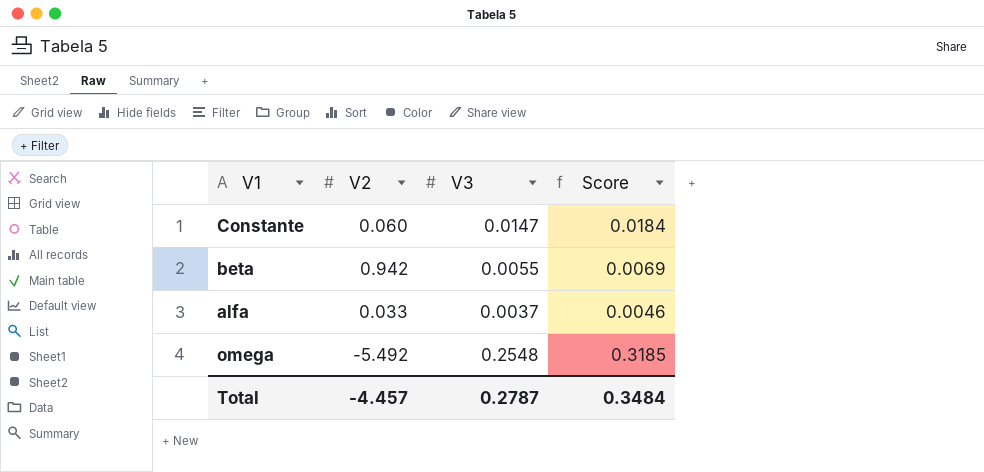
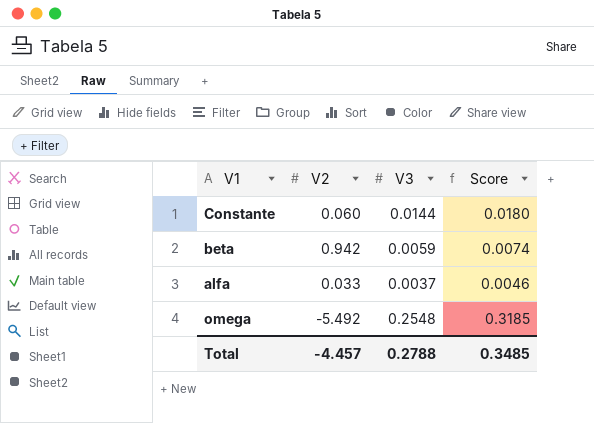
Constante | V3: 0.0147 -> 0.0144
Constante | Score: 0.0184 -> 0.0180
beta | V3: 0.0055 -> 0.0059
beta | Score: 0.0069 -> 0.0074
Total | V3: 0.2787 -> 0.2788
Total | Score: 0.3484 -> 0.3485

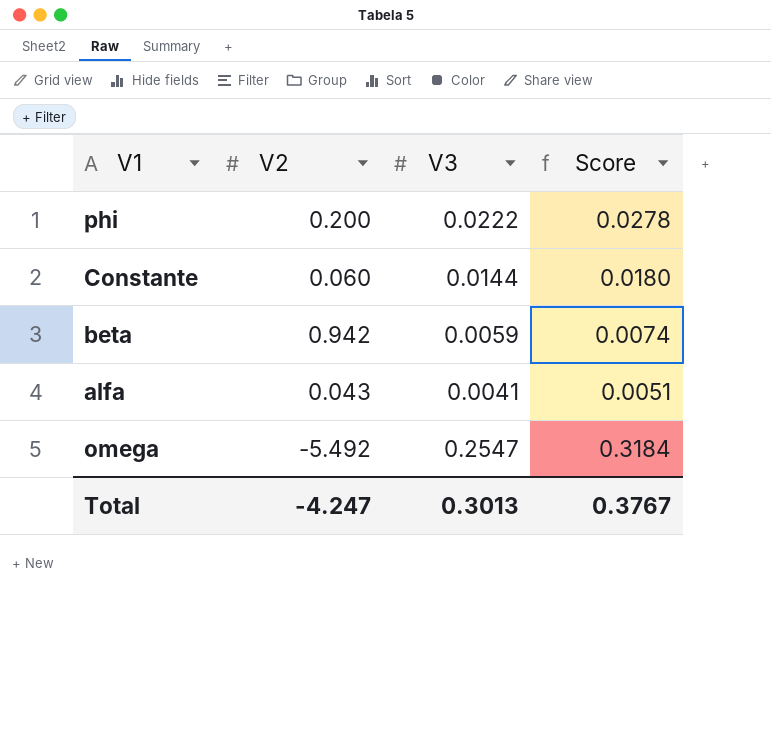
row phi: none -> 0.200 | 0.0222 | 0.0278
alfa | V2: 0.033 -> 0.043
alfa | V3: 0.0037 -> 0.0041
alfa | Score: 0.0046 -> 0.0051
omega | V3: 0.2548 -> 0.2547
omega | Score: 0.3185 -> 0.3184
Total | V2: -4.457 -> -4.247
Total | V3: 0.2788 -> 0.3013
Total | Score: 0.3485 -> 0.3767

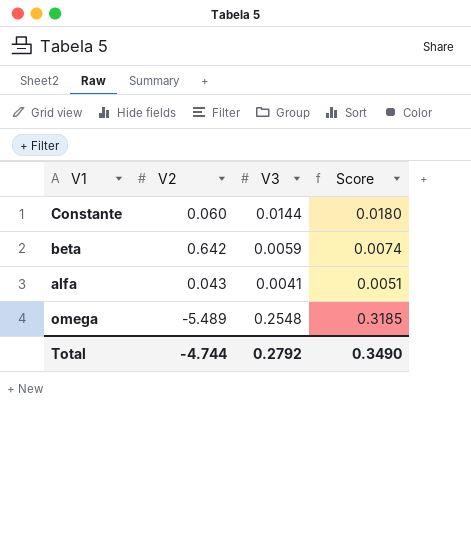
row phi: 0.200 | 0.0222 | 0.0278 -> none
beta | V2: 0.942 -> 0.642
omega | V2: -5.492 -> -5.489
omega | V3: 0.2547 -> 0.2548
omega | Score: 0.3184 -> 0.3185
Total | V2: -4.247 -> -4.744
Total | V3: 0.3013 -> 0.2792
Total | Score: 0.3767 -> 0.3490

